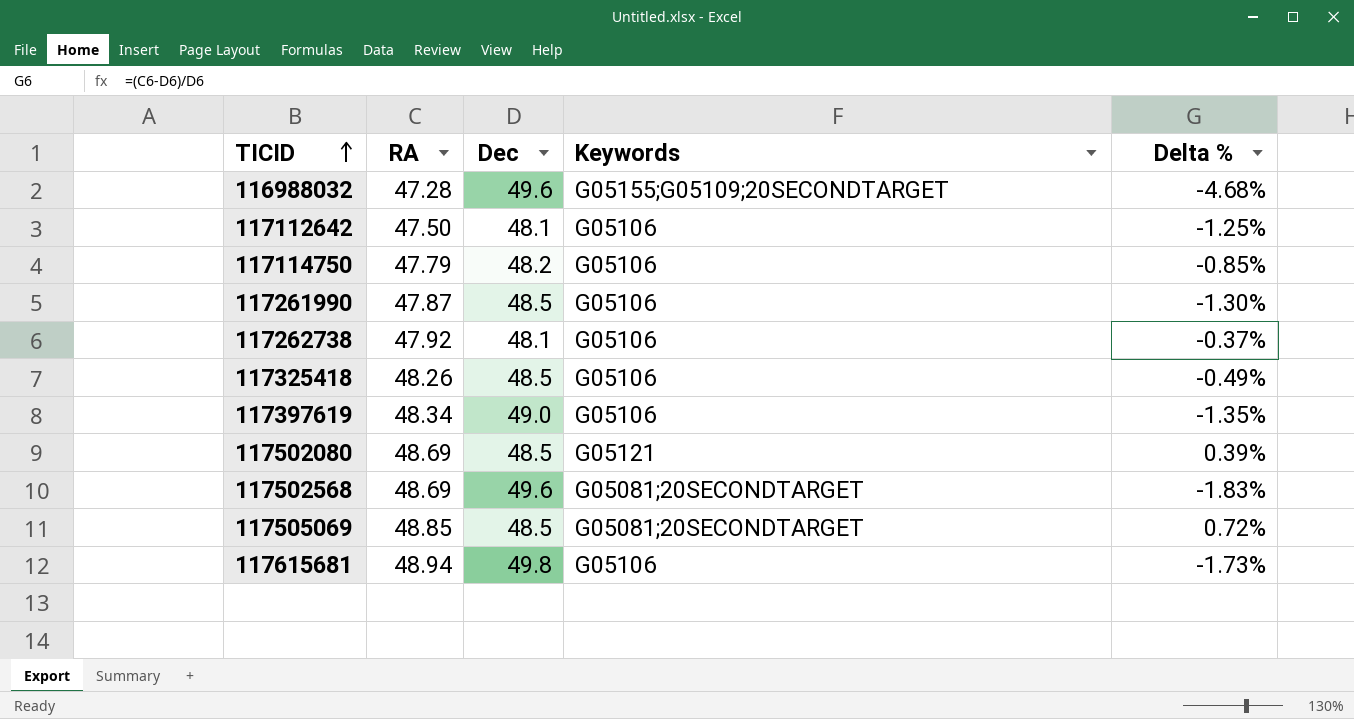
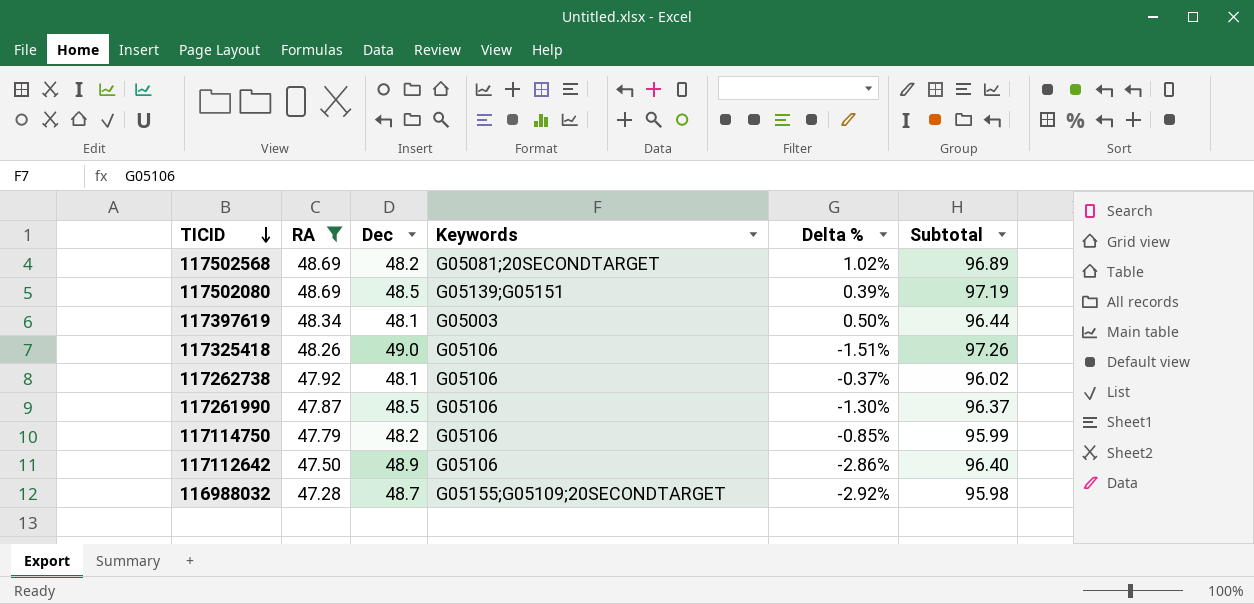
filter: none -> RA <= 48.69
row order: TICID ascending -> TICID descending
column Subtotal | formula: none -> [RA] + [Dec]
117502568 | Dec: 49.6 -> 48.2
117502568 | Delta %: -1.83% -> 1.02%
117502080 | Keywords: G05121 -> G05139;G05151
117397619 | Dec: 49.0 -> 48.1
117397619 | Keywords: G05106 -> G05003
117397619 | Delta %: -1.35% -> 0.50%
117325418 | Dec: 48.5 -> 49.0
117325418 | Delta %: -0.49% -> -1.51%
117112642 | Dec: 48.1 -> 48.9
117112642 | Delta %: -1.25% -> -2.86%
116988032 | Dec: 49.6 -> 48.7
116988032 | Delta %: -4.68% -> -2.92%

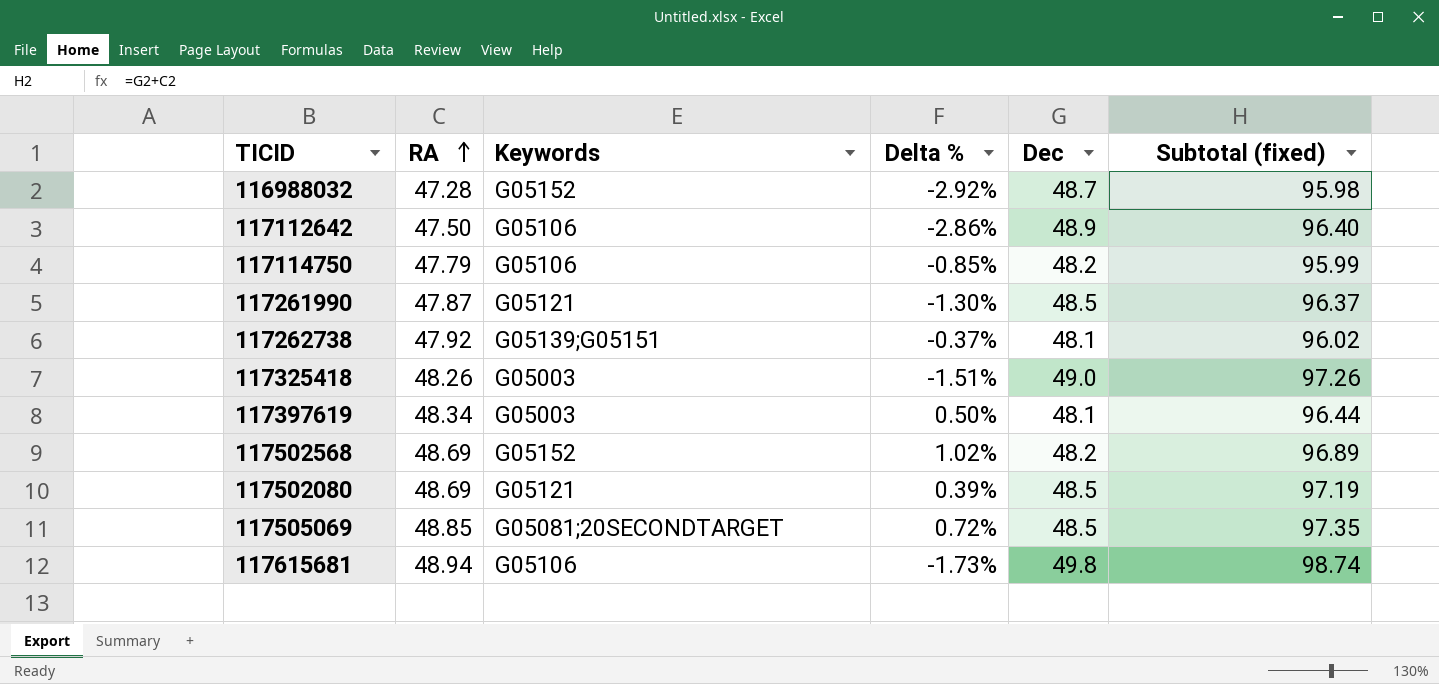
filter: RA <= 48.69 -> none
row order: TICID descending -> RA ascending
column Dec | position: 3 -> 5
column name: Subtotal -> Subtotal (fixed)
116988032 | Keywords: G05155;G05109;20SECONDTARGET -> G05152
117261990 | Keywords: G05106 -> G05121
117262738 | Keywords: G05106 -> G05139;G05151
117325418 | Keywords: G05106 -> G05003
117502568 | Keywords: G05081;20SECONDTARGET -> G05152
117502080 | Keywords: G05139;G05151 -> G05121

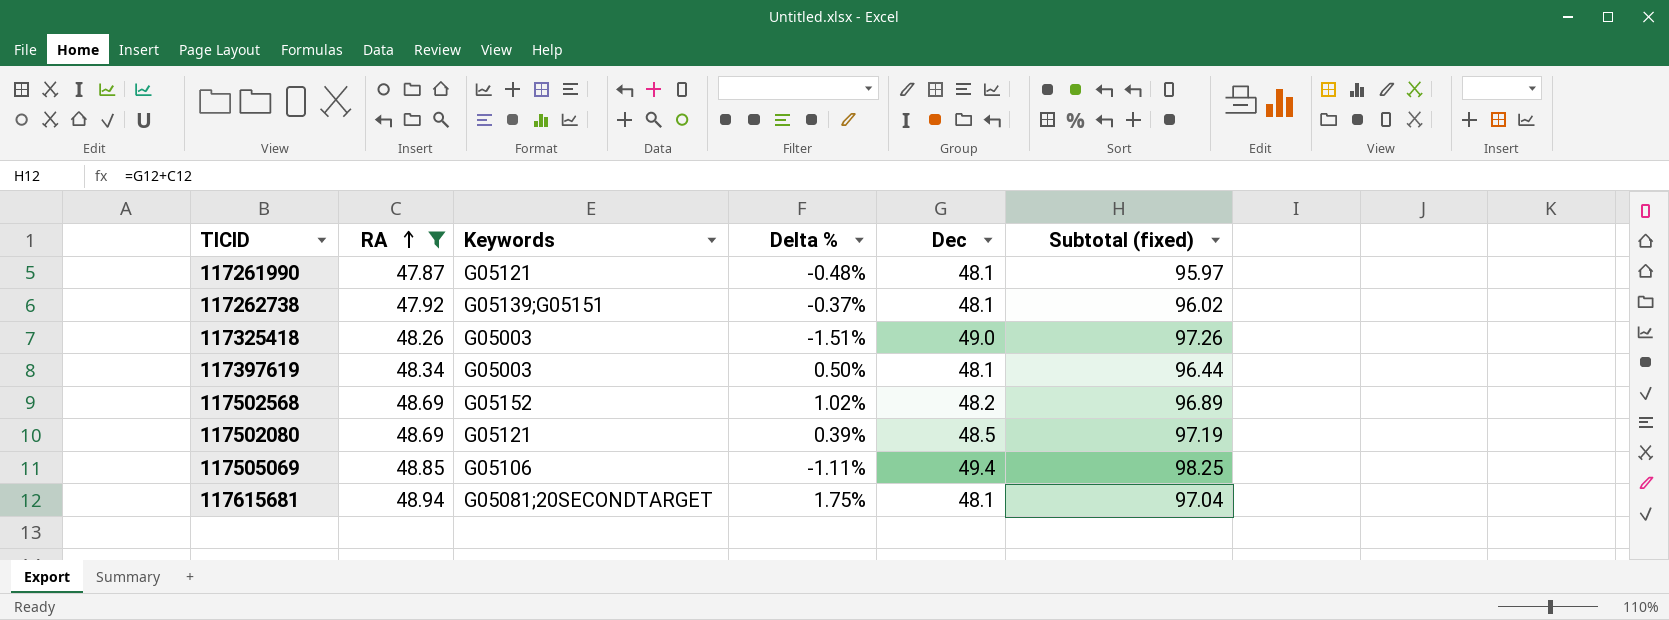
filter: none -> RA >= 47.87
117261990 | Delta %: -1.30% -> -0.48%
117261990 | Dec: 48.5 -> 48.1
117261990 | Subtotal (fixed): 96.37 -> 95.97
117505069 | Keywords: G05081;20SECONDTARGET -> G05106
117505069 | Delta %: 0.72% -> -1.11%
117505069 | Dec: 48.5 -> 49.4
117505069 | Subtotal (fixed): 97.35 -> 98.25
117615681 | Keywords: G05106 -> G05081;20SECONDTARGET
117615681 | Delta %: -1.73% -> 1.75%
117615681 | Dec: 49.8 -> 48.1
117615681 | Subtotal (fixed): 98.74 -> 97.04

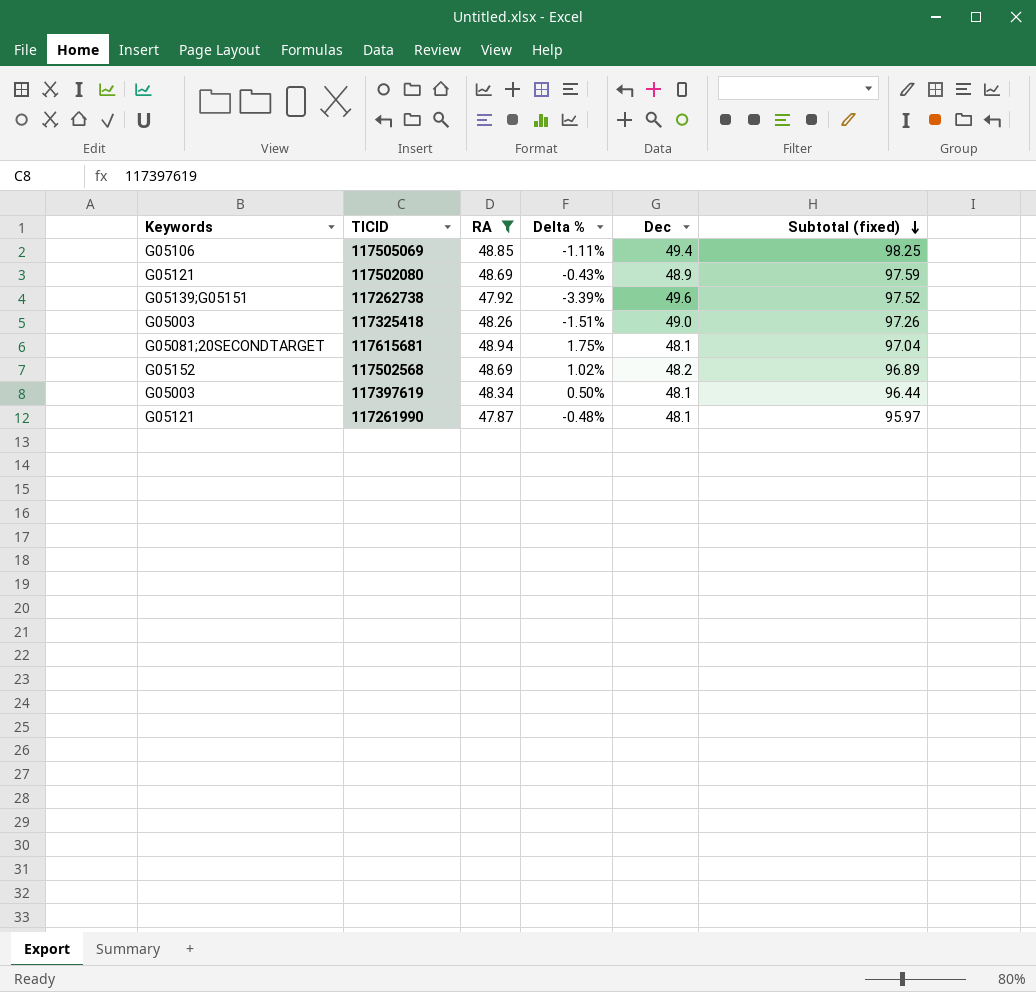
row order: RA ascending -> Subtotal (fixed) descending
column Keywords | position: 3 -> 1
117502080 | Delta %: 0.39% -> -0.43%
117502080 | Dec: 48.5 -> 48.9
117502080 | Subtotal (fixed): 97.19 -> 97.59
117262738 | Delta %: -0.37% -> -3.39%
117262738 | Dec: 48.1 -> 49.6
117262738 | Subtotal (fixed): 96.02 -> 97.52

